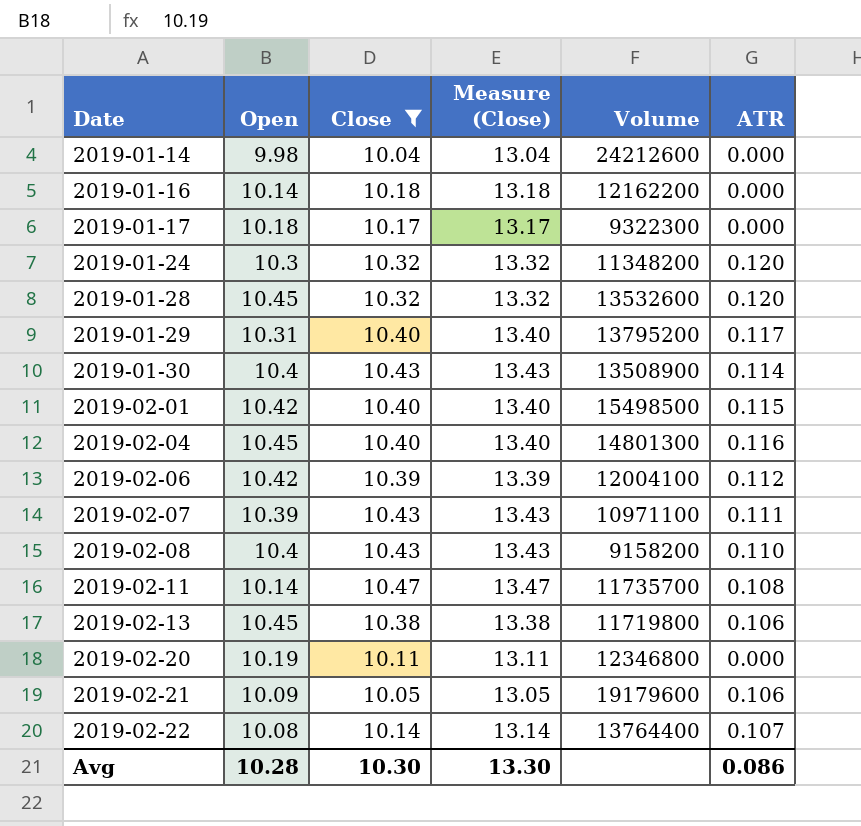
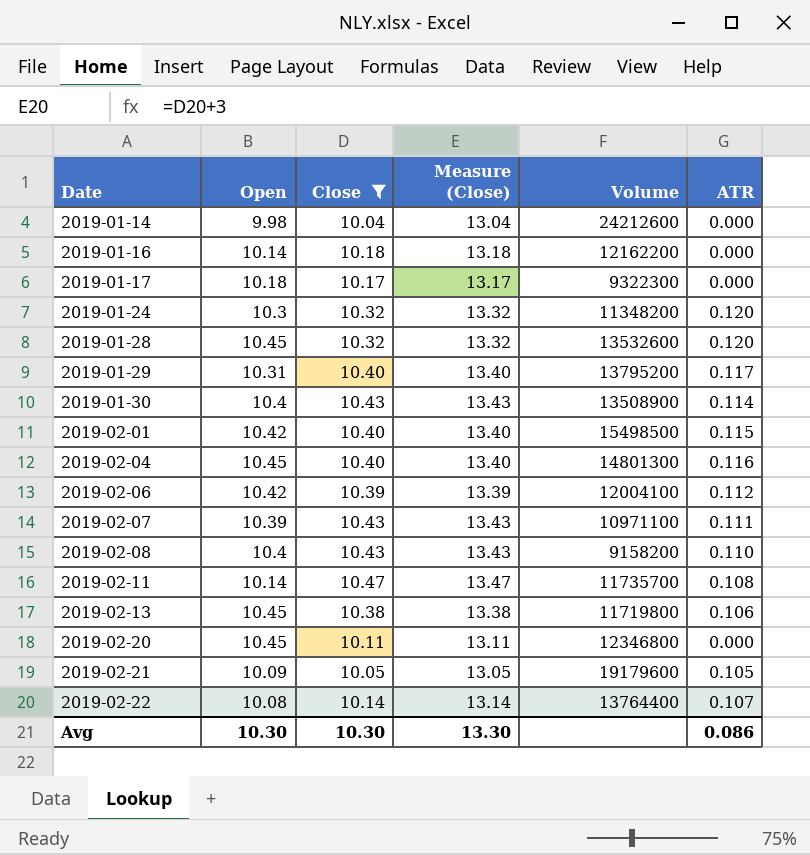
2019-02-20 | Open: 10.19 -> 10.45
2019-02-21 | ATR: 0.106 -> 0.105
Avg | Open: 10.28 -> 10.30

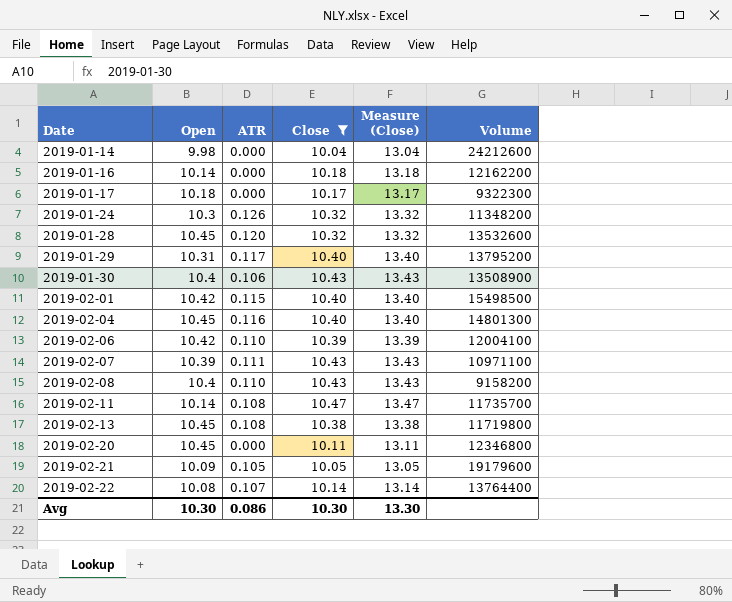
column ATR | position: 6 -> 3
2019-01-24 | ATR: 0.120 -> 0.126
2019-01-30 | ATR: 0.114 -> 0.106
2019-02-06 | ATR: 0.112 -> 0.110
2019-02-13 | ATR: 0.106 -> 0.108

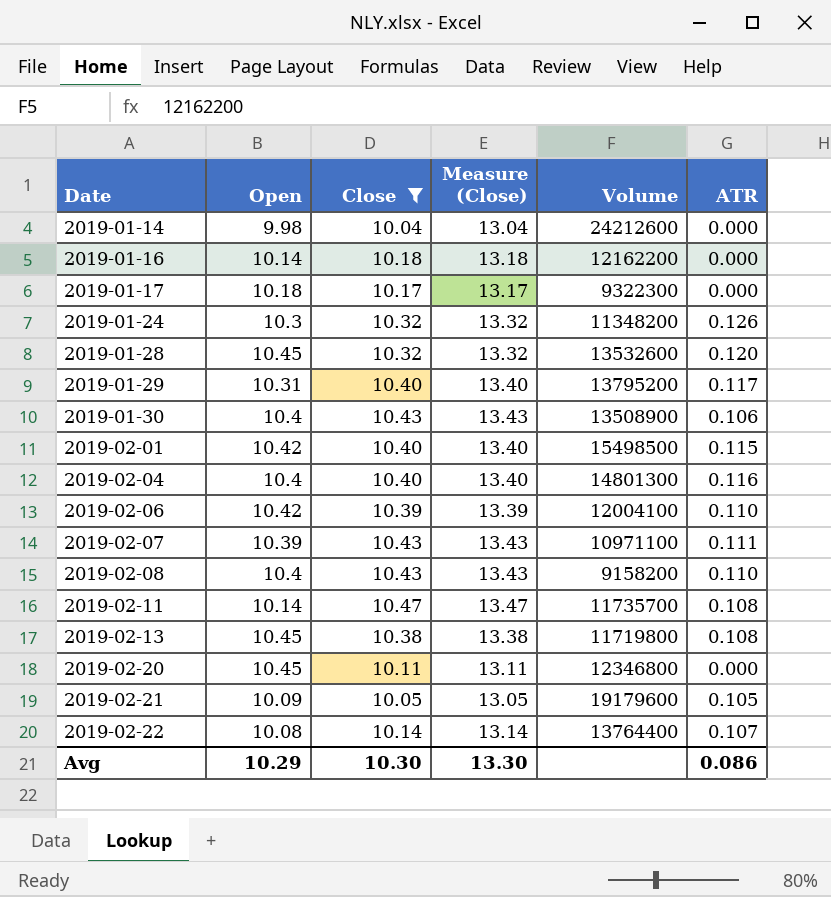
column ATR | position: 3 -> 6
2019-02-04 | Open: 10.45 -> 10.4
Avg | Open: 10.30 -> 10.29

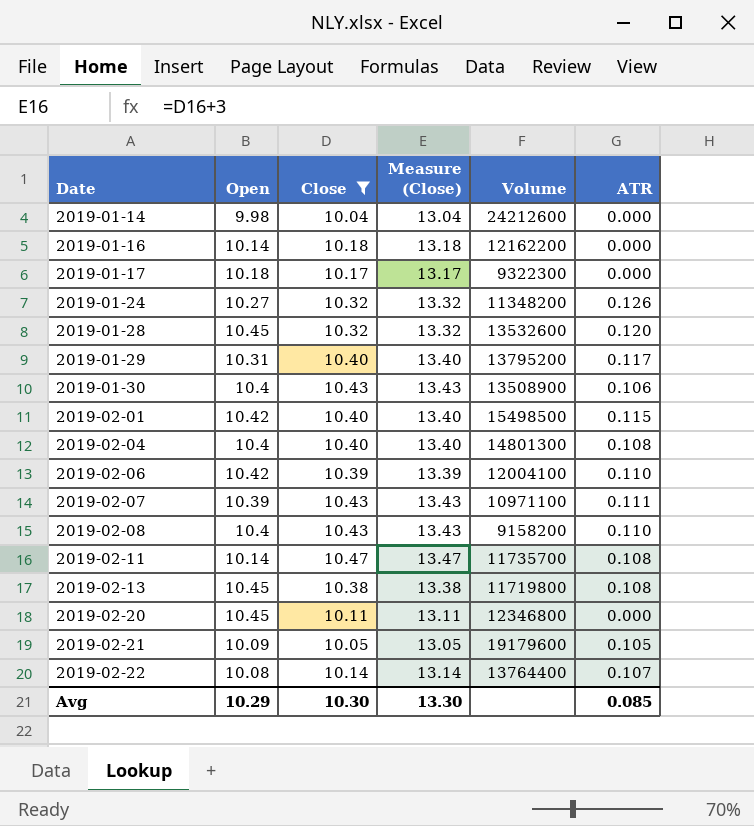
2019-01-24 | Open: 10.3 -> 10.27
2019-02-04 | ATR: 0.116 -> 0.108
Avg | ATR: 0.086 -> 0.085

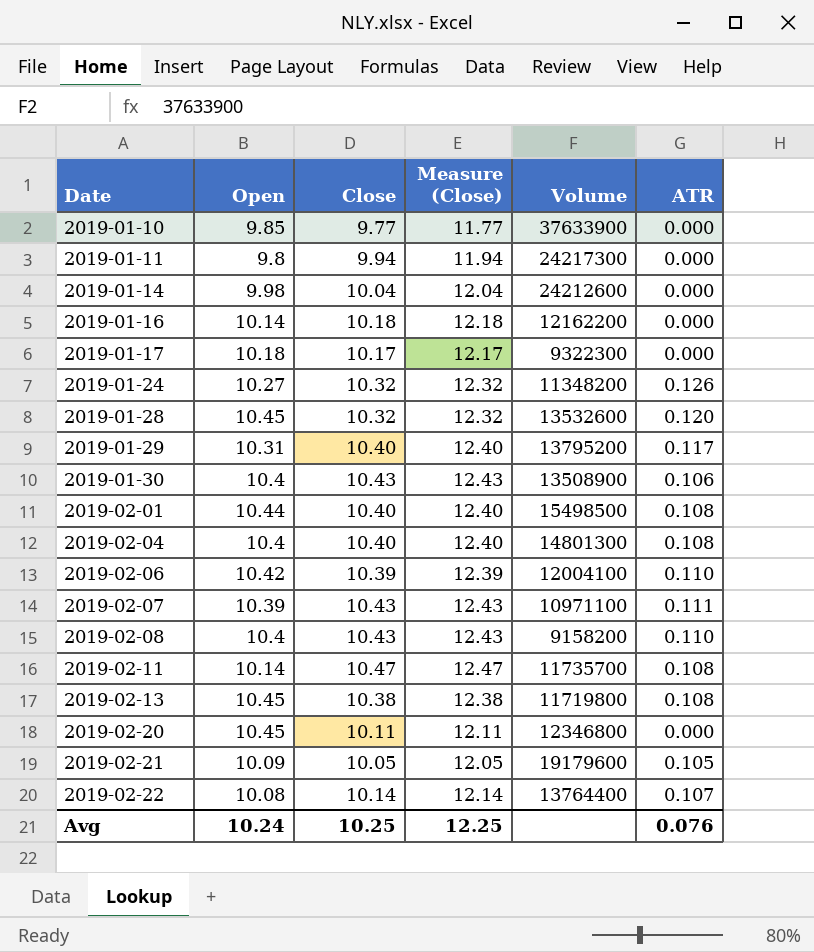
filter: Close >= 10.04 -> none
column Measure (Close) | formula: [Close] + 3 -> [Close] + 2
2019-02-01 | Open: 10.42 -> 10.44
2019-02-01 | ATR: 0.115 -> 0.108
Avg | Open: 10.29 -> 10.24
Avg | Close: 10.30 -> 10.25
Avg | Measure (Close): 13.30 -> 12.25
Avg | ATR: 0.085 -> 0.076

